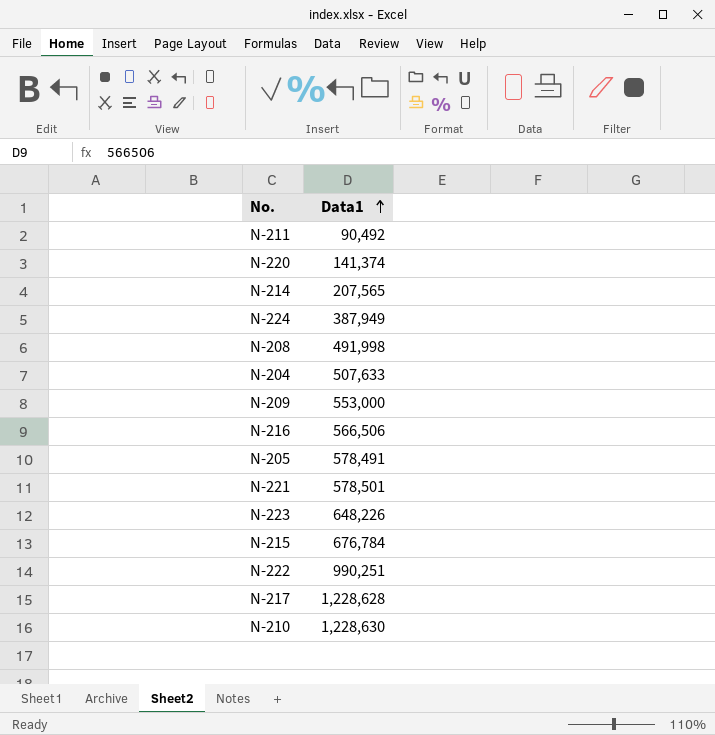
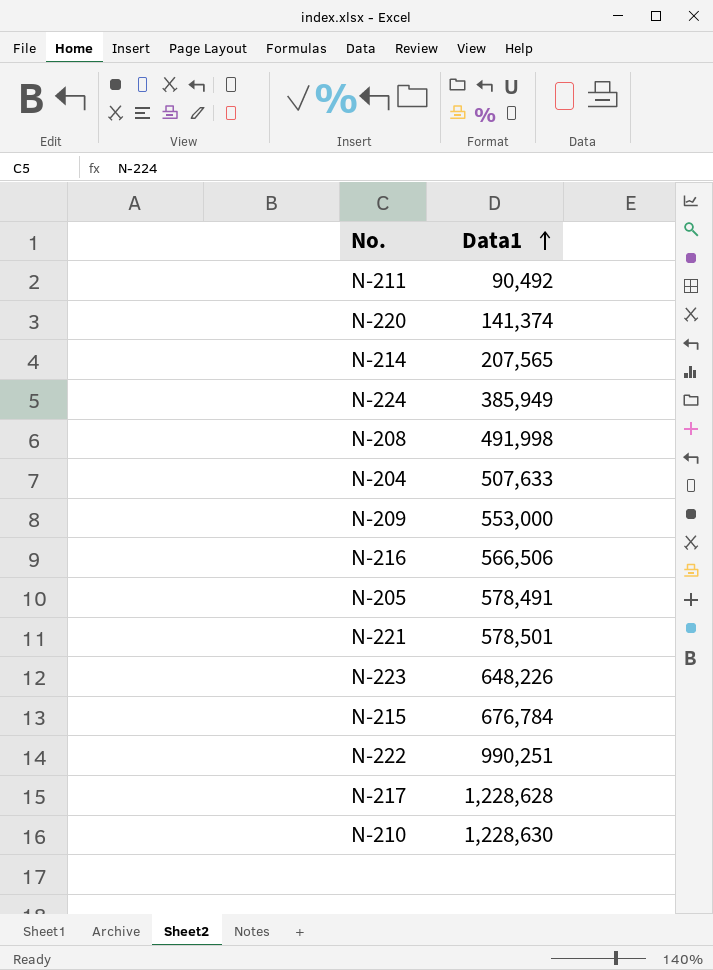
N-224 | Data1: 387,949 -> 385,949

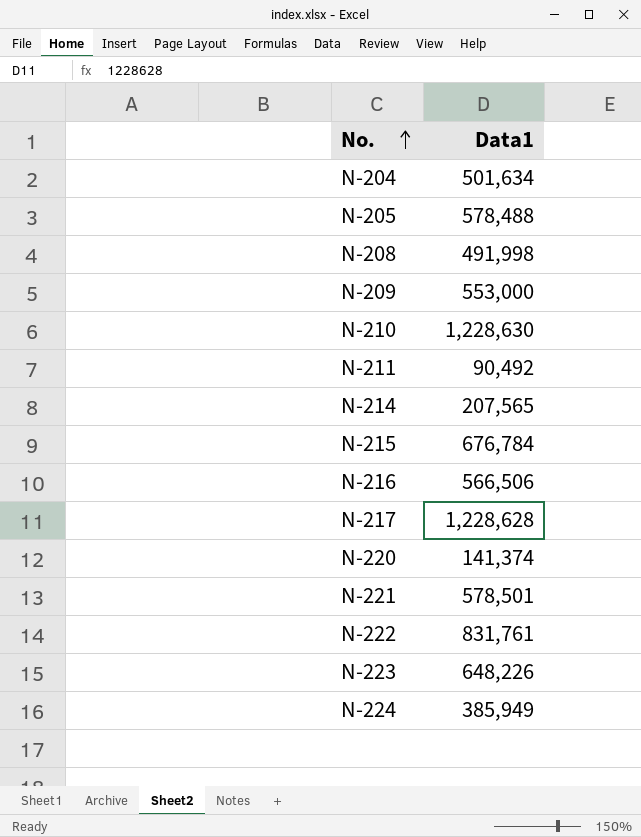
row order: Data1 ascending -> No. ascending
N-204 | Data1: 507,633 -> 501,634
N-205 | Data1: 578,491 -> 578,488
N-222 | Data1: 990,251 -> 831,761

